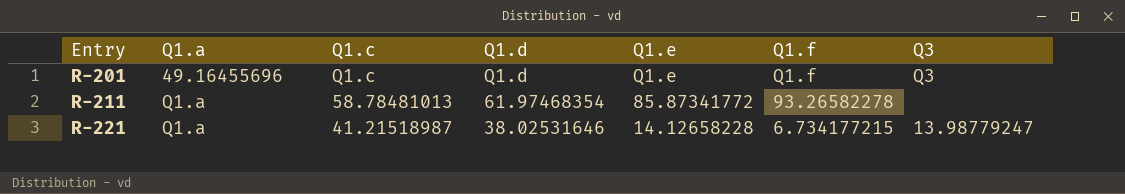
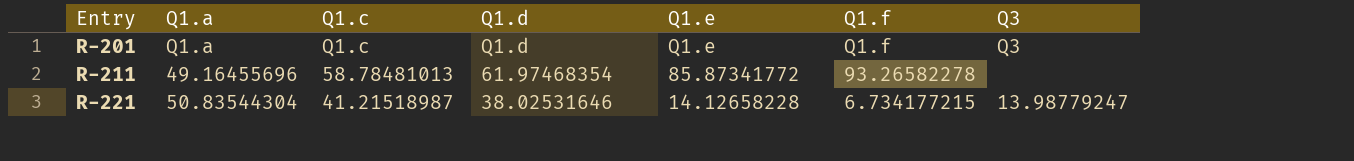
R-201 | Q1.a: 49.16455696 -> Q1.a
R-211 | Q1.a: Q1.a -> 49.16455696
R-221 | Q1.a: Q1.a -> 50.83544304

